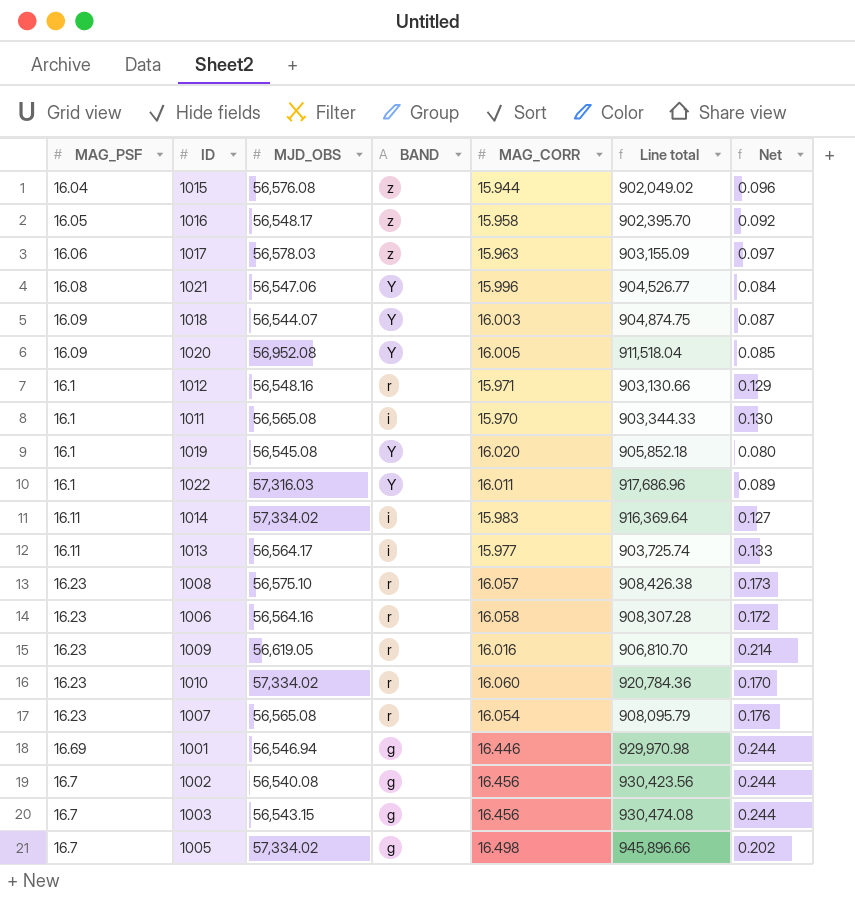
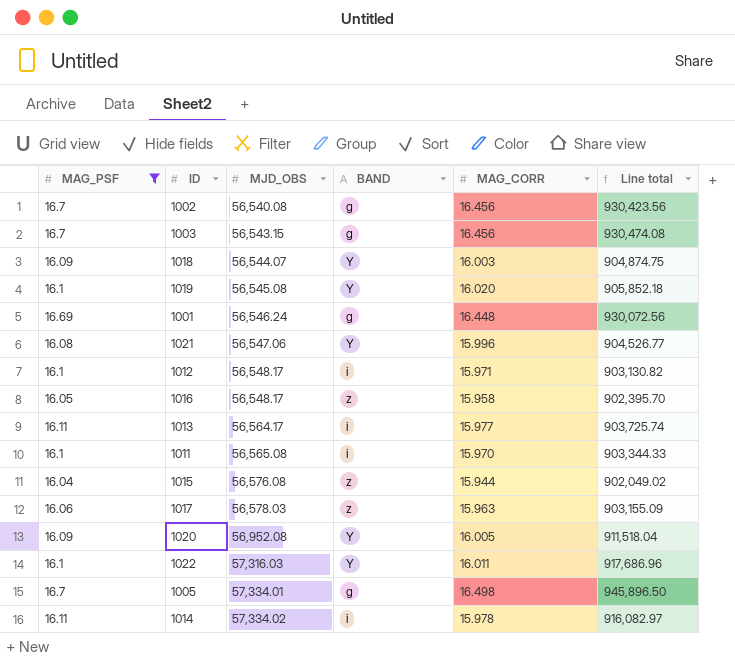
filter: none -> MAG_PSF != 16.23
row order: MAG_PSF ascending -> MJD_OBS ascending
column Net | formula: [MAG_PSF] - [MAG_CORR] -> none
1001 | MJD_OBS: 56,546.94 -> 56,546.24
1001 | MAG_CORR: 16.446 -> 16.448
1001 | Line total: 929,970.98 -> 930,072.56
1012 | MJD_OBS: 56,548.16 -> 56,548.17
1012 | BAND: r -> i
1012 | Line total: 903,130.66 -> 903,130.82
1005 | MJD_OBS: 57,334.02 -> 57,334.01
1005 | Line total: 945,896.66 -> 945,896.50
1014 | MAG_CORR: 15.983 -> 15.978
1014 | Line total: 916,369.64 -> 916,082.97

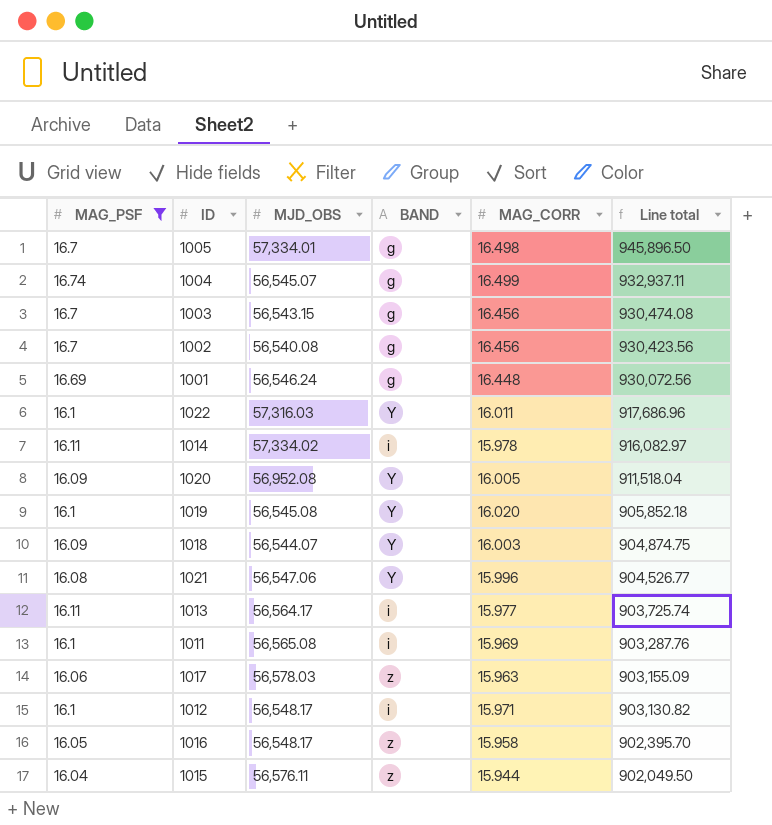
row order: MJD_OBS ascending -> Line total descending
row 1004: none -> 16.74 | 56,545.07 | g | 16.499 | 932,937.11
1011 | MAG_CORR: 15.970 -> 15.969
1011 | Line total: 903,344.33 -> 903,287.76
1015 | MJD_OBS: 56,576.08 -> 56,576.11
1015 | Line total: 902,049.02 -> 902,049.50

